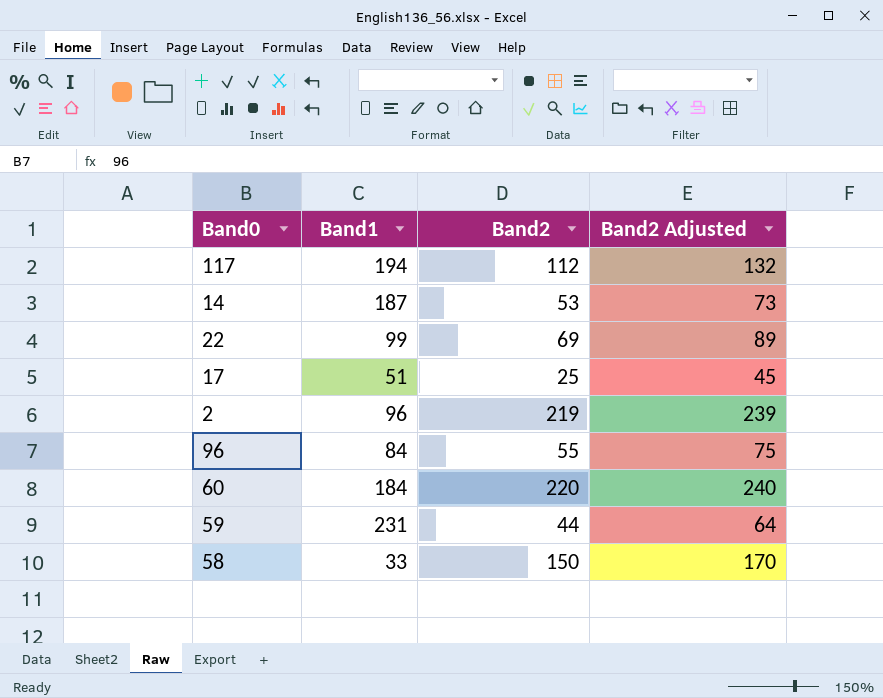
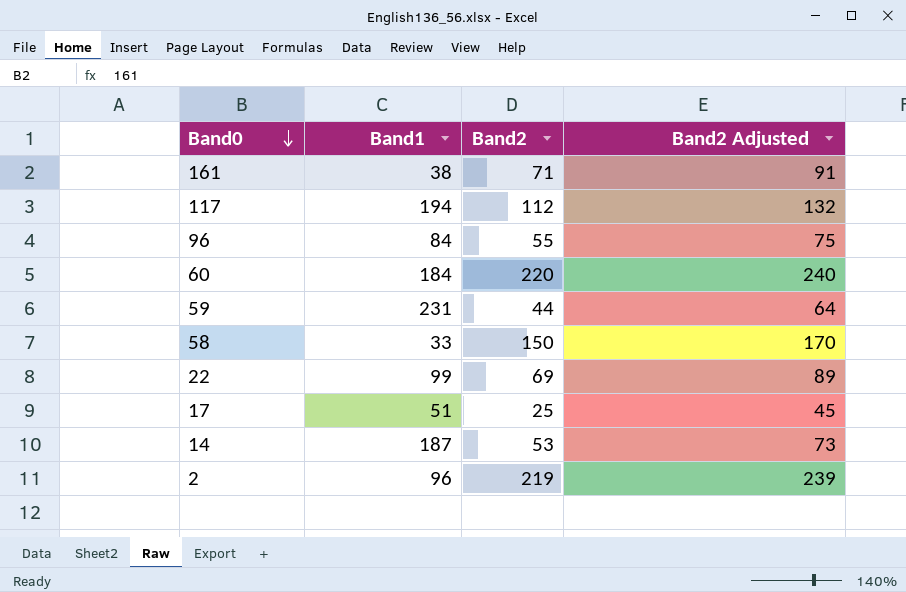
row order: none -> Band0 descending
row 161: none -> 38 | 71 | 91

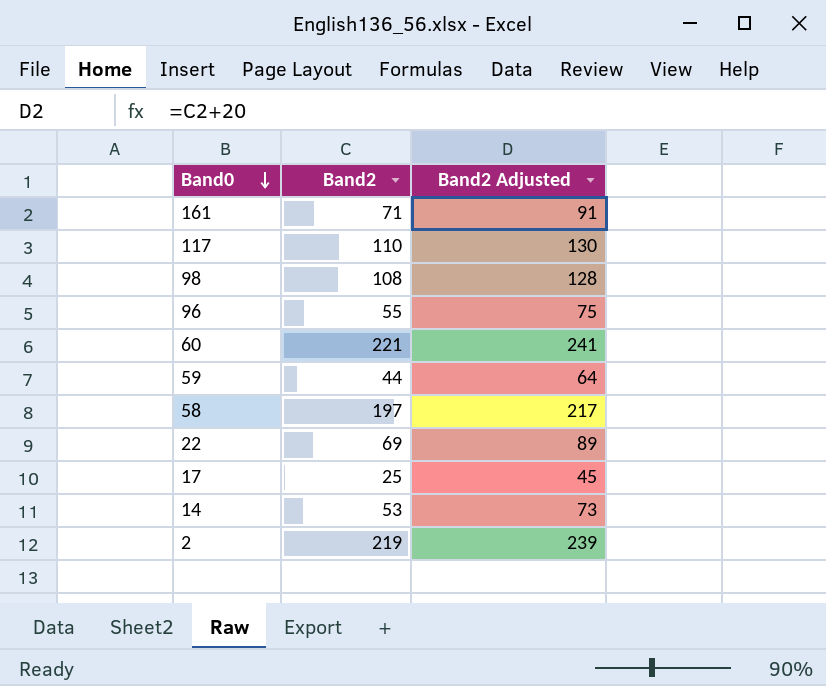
column Band1 | position: 2 -> none
117 | Band2: 112 -> 110
117 | Band2 Adjusted: 132 -> 130
row 98: none -> 108 | 128
60 | Band2: 220 -> 221
60 | Band2 Adjusted: 240 -> 241
58 | Band2: 150 -> 197
58 | Band2 Adjusted: 170 -> 217

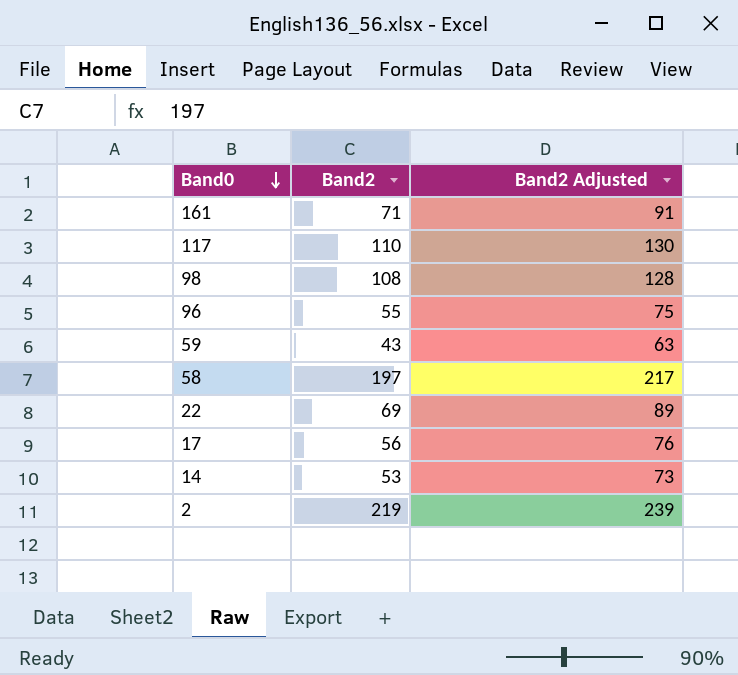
row 60: 221 | 241 -> none
59 | Band2: 44 -> 43
59 | Band2 Adjusted: 64 -> 63
17 | Band2: 25 -> 56
17 | Band2 Adjusted: 45 -> 76

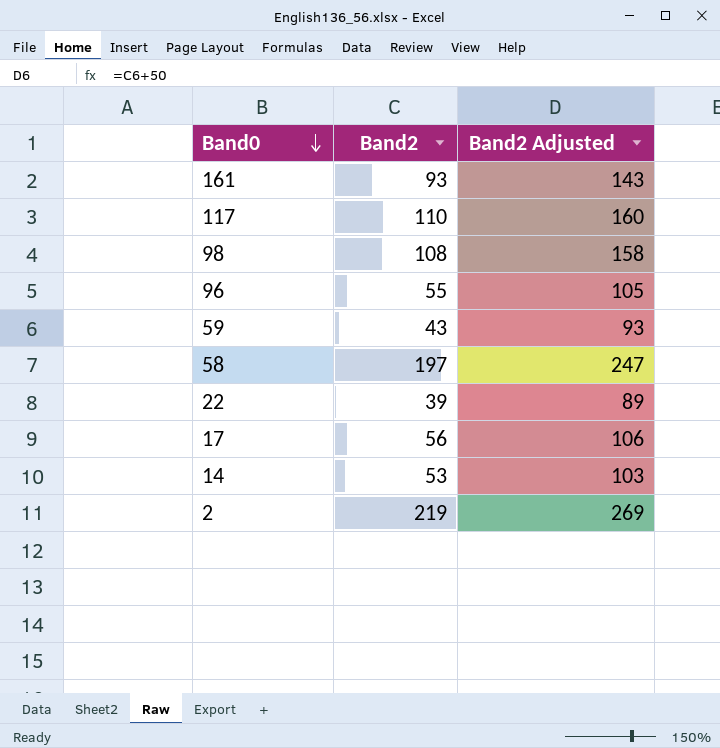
column Band2 Adjusted | formula: [Band2] + 20 -> [Band2] + 50
161 | Band2: 71 -> 93
22 | Band2: 69 -> 39

